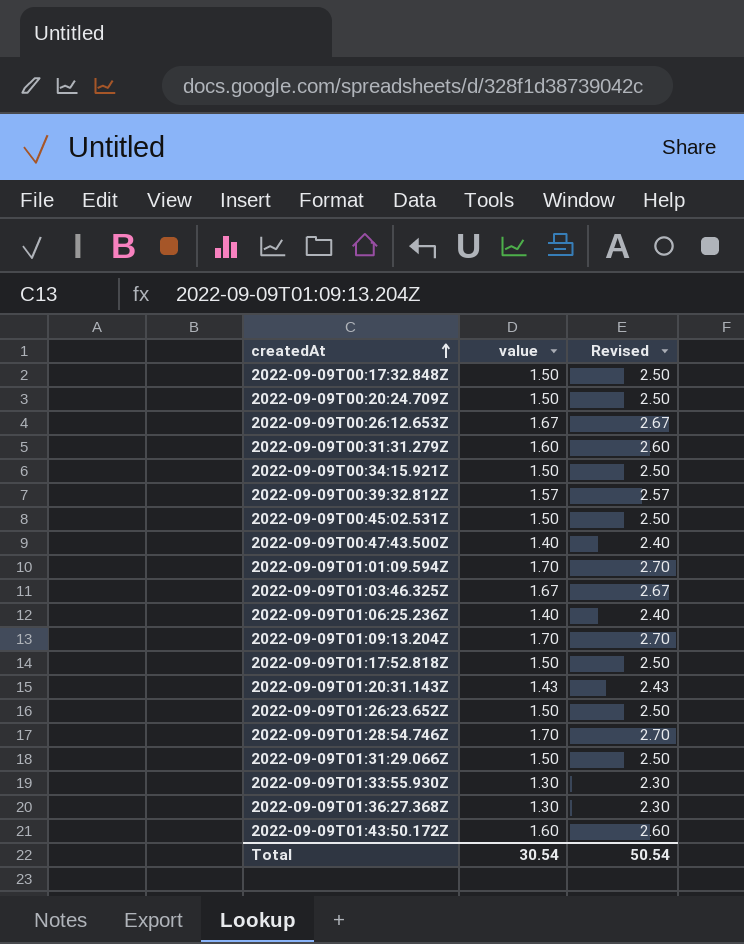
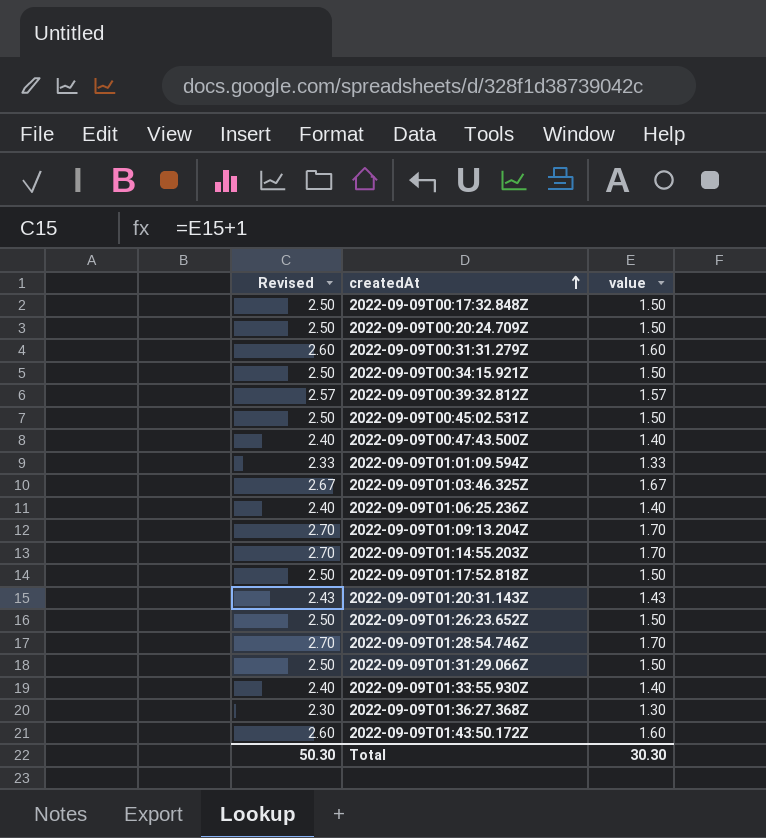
column Revised | position: 3 -> 1
row 2022-09-09T00:26:12.653Z: 1.67 | 2.67 -> none
2022-09-09T01:01:09.594Z | Revised: 2.70 -> 2.33
2022-09-09T01:01:09.594Z | value: 1.70 -> 1.33
row 2022-09-09T01:14:55.203Z: none -> 2.70 | 1.70
2022-09-09T01:33:55.930Z | Revised: 2.30 -> 2.40
2022-09-09T01:33:55.930Z | value: 1.30 -> 1.40
Total | Revised: 50.54 -> 50.30
Total | value: 30.54 -> 30.30

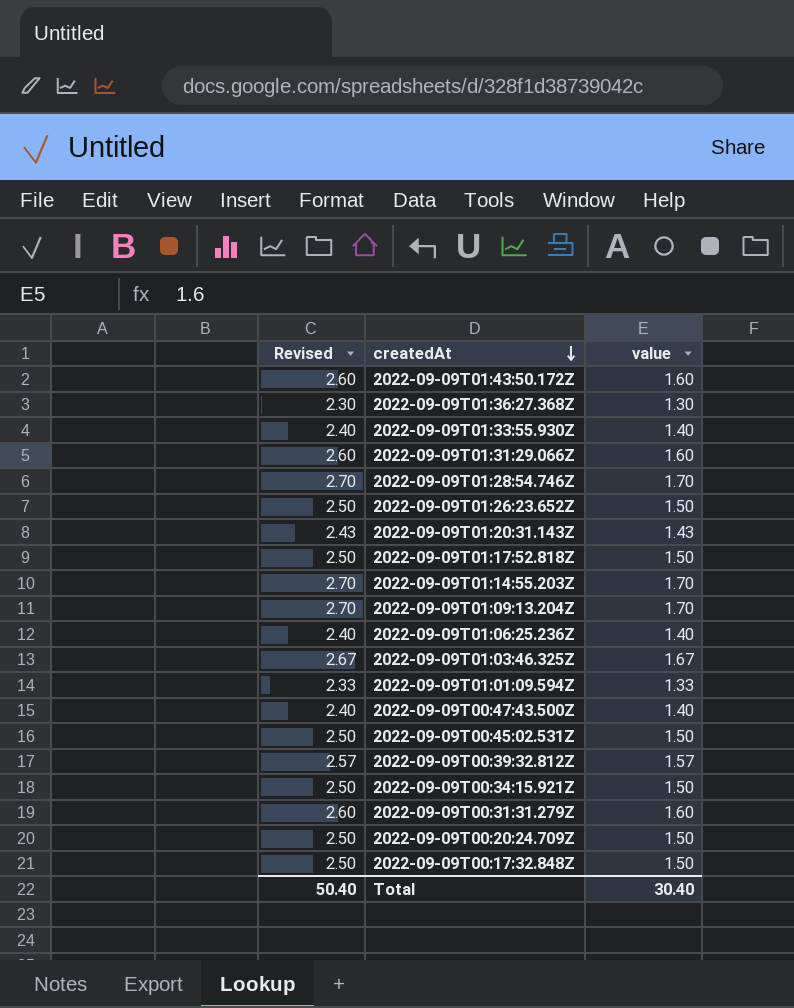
row order: createdAt ascending -> createdAt descending
2022-09-09T01:31:29.066Z | Revised: 2.50 -> 2.60
2022-09-09T01:31:29.066Z | value: 1.50 -> 1.60
Total | Revised: 50.30 -> 50.40
Total | value: 30.30 -> 30.40

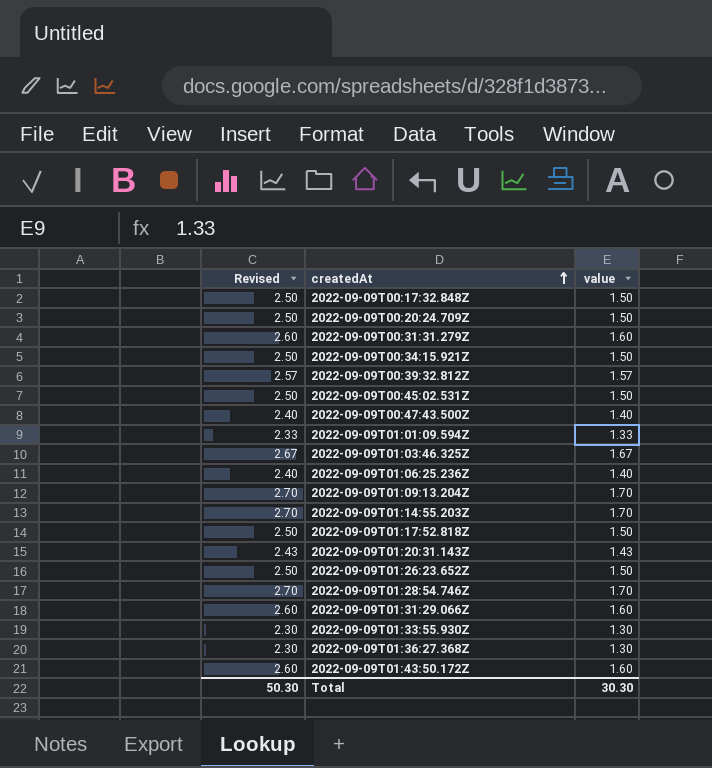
row order: createdAt descending -> createdAt ascending
2022-09-09T01:33:55.930Z | Revised: 2.40 -> 2.30
2022-09-09T01:33:55.930Z | value: 1.40 -> 1.30
Total | Revised: 50.40 -> 50.30
Total | value: 30.40 -> 30.30

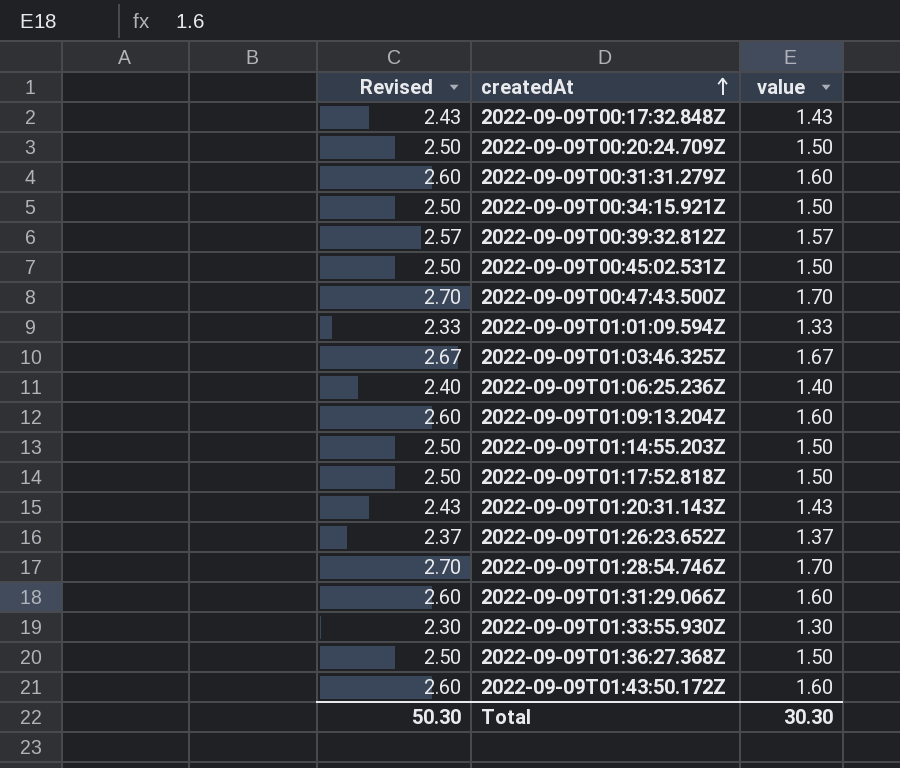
2022-09-09T00:17:32.848Z | Revised: 2.50 -> 2.43
2022-09-09T00:17:32.848Z | value: 1.50 -> 1.43
2022-09-09T00:47:43.500Z | Revised: 2.40 -> 2.70
2022-09-09T00:47:43.500Z | value: 1.40 -> 1.70
2022-09-09T01:09:13.204Z | Revised: 2.70 -> 2.60
2022-09-09T01:09:13.204Z | value: 1.70 -> 1.60
2022-09-09T01:14:55.203Z | Revised: 2.70 -> 2.50
2022-09-09T01:14:55.203Z | value: 1.70 -> 1.50
2022-09-09T01:26:23.652Z | Revised: 2.50 -> 2.37
2022-09-09T01:26:23.652Z | value: 1.50 -> 1.37
2022-09-09T01:36:27.368Z | Revised: 2.30 -> 2.50
2022-09-09T01:36:27.368Z | value: 1.30 -> 1.50

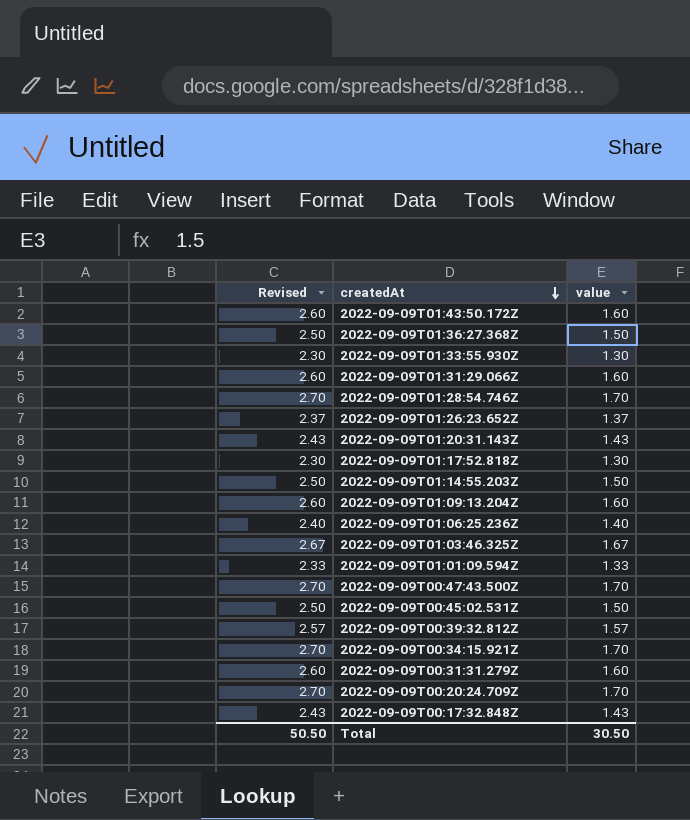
row order: createdAt ascending -> createdAt descending
2022-09-09T01:17:52.818Z | Revised: 2.50 -> 2.30
2022-09-09T01:17:52.818Z | value: 1.50 -> 1.30
2022-09-09T00:34:15.921Z | Revised: 2.50 -> 2.70
2022-09-09T00:34:15.921Z | value: 1.50 -> 1.70
2022-09-09T00:20:24.709Z | Revised: 2.50 -> 2.70
2022-09-09T00:20:24.709Z | value: 1.50 -> 1.70
Total | Revised: 50.30 -> 50.50
Total | value: 30.30 -> 30.50

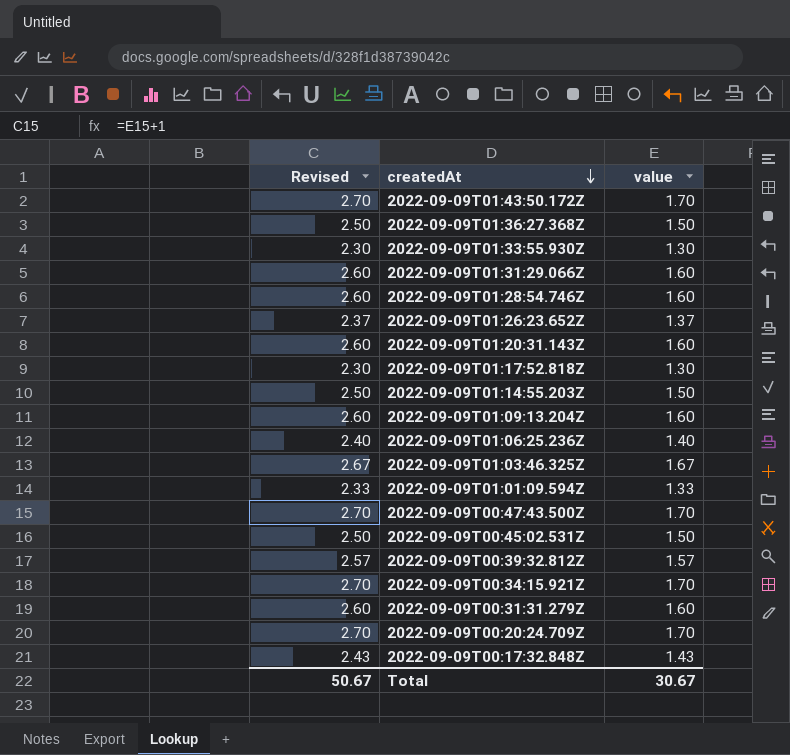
2022-09-09T01:43:50.172Z | Revised: 2.60 -> 2.70
2022-09-09T01:43:50.172Z | value: 1.60 -> 1.70
2022-09-09T01:28:54.746Z | Revised: 2.70 -> 2.60
2022-09-09T01:28:54.746Z | value: 1.70 -> 1.60
2022-09-09T01:20:31.143Z | Revised: 2.43 -> 2.60
2022-09-09T01:20:31.143Z | value: 1.43 -> 1.60
Total | Revised: 50.50 -> 50.67
Total | value: 30.50 -> 30.67

